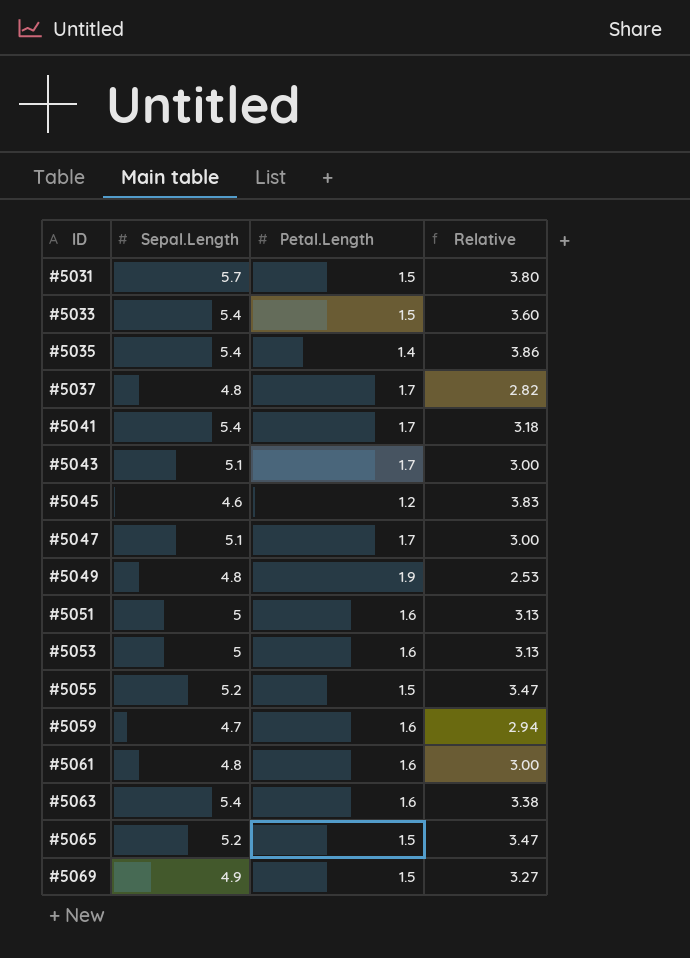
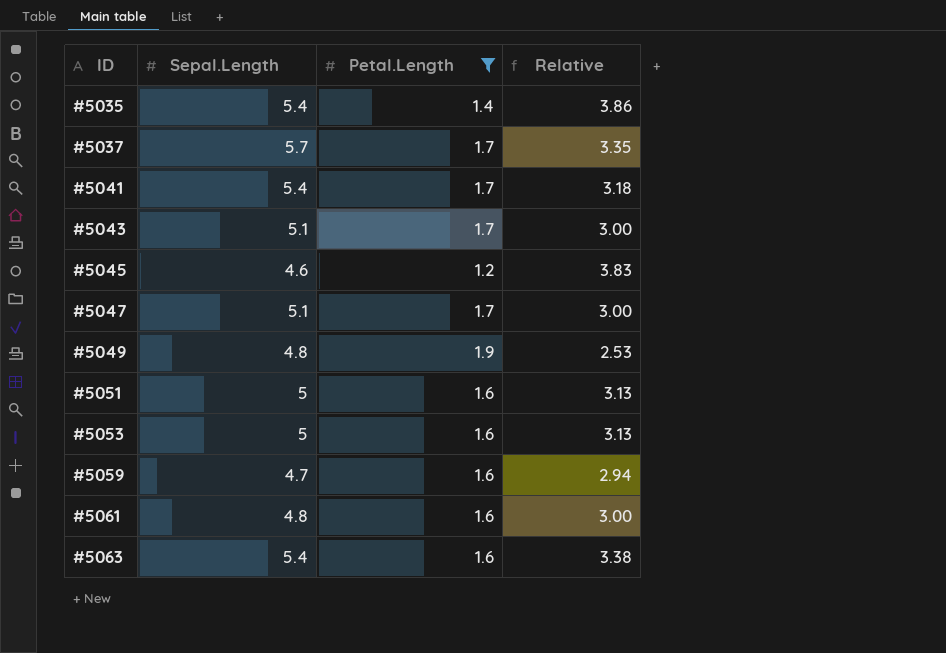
filter: none -> Petal.Length != 1.5
#5037 | Sepal.Length: 4.8 -> 5.7
#5037 | Relative: 2.82 -> 3.35

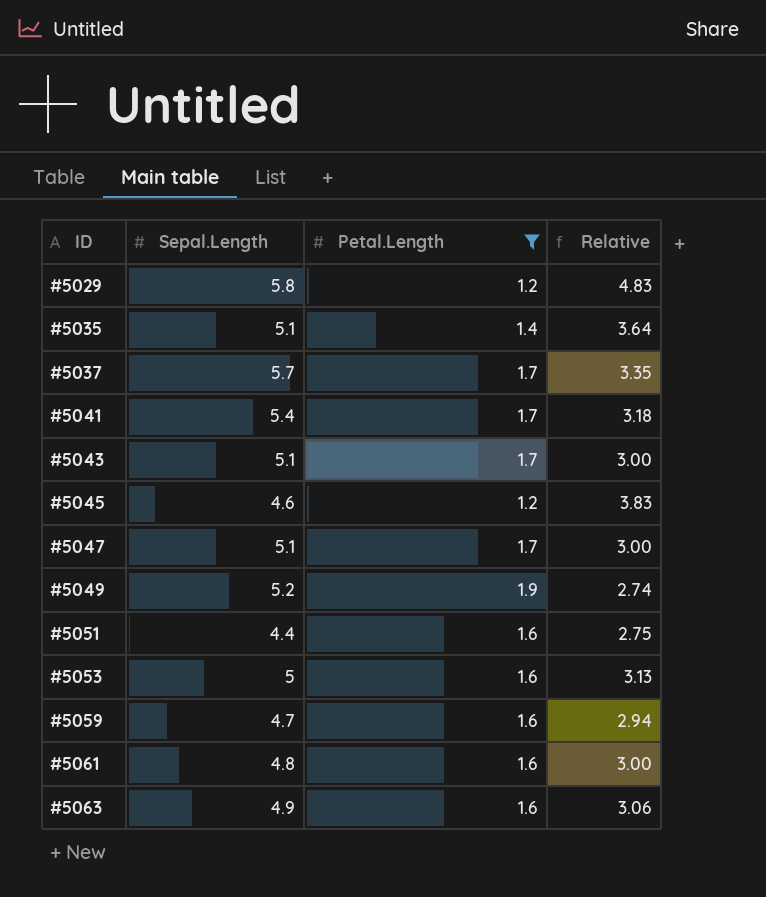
row #5029: none -> 5.8 | 1.2 | 4.83
#5035 | Sepal.Length: 5.4 -> 5.1
#5035 | Relative: 3.86 -> 3.64
#5049 | Sepal.Length: 4.8 -> 5.2
#5049 | Relative: 2.53 -> 2.74
#5051 | Sepal.Length: 5 -> 4.4
#5051 | Relative: 3.13 -> 2.75
#5063 | Sepal.Length: 5.4 -> 4.9
#5063 | Relative: 3.38 -> 3.06

